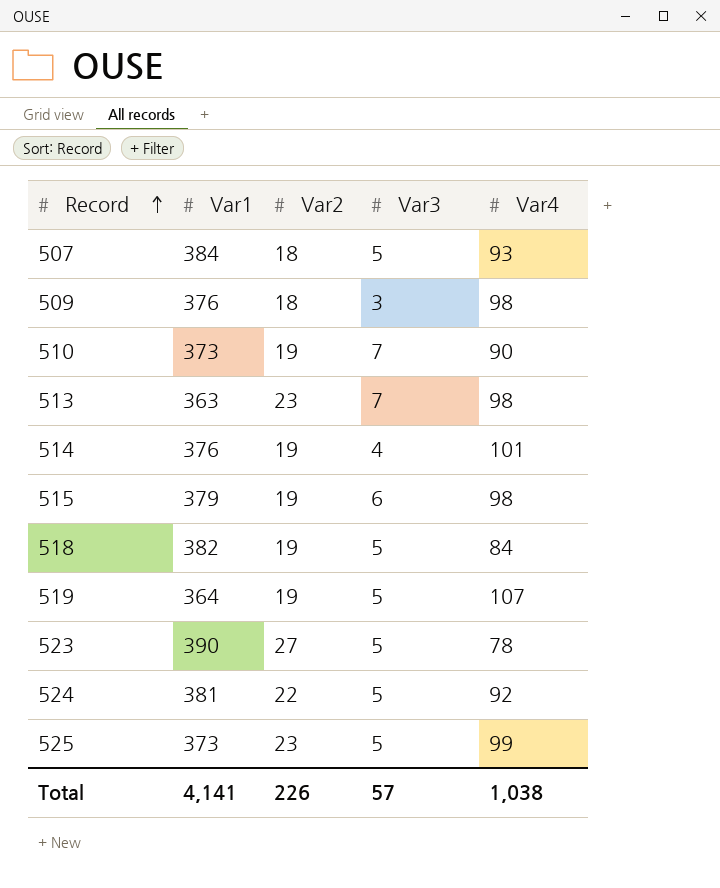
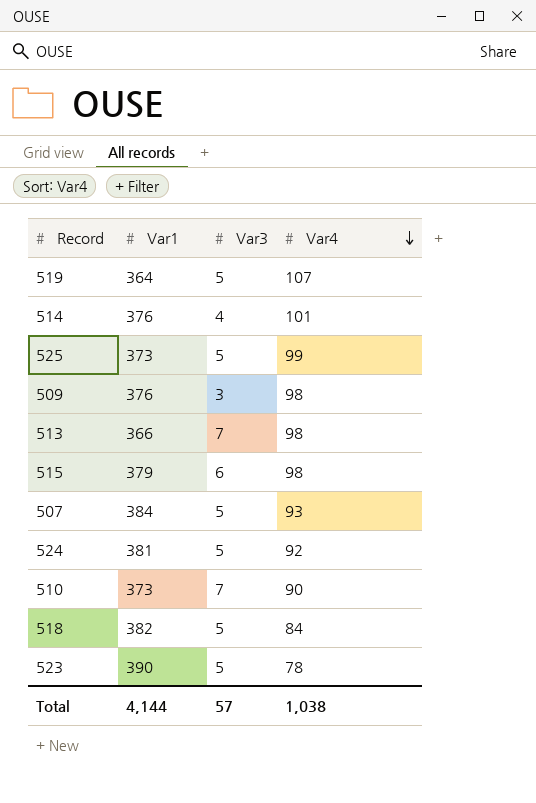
row order: Record ascending -> Var4 descending
column Var2 | position: 3 -> none
513 | Var1: 363 -> 366
Total | Var1: 4,141 -> 4,144

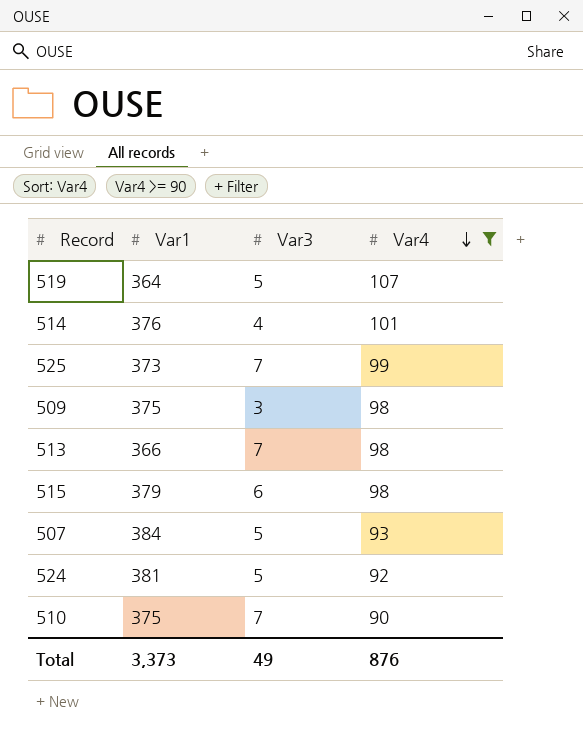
filter: none -> Var4 >= 90
525 | Var3: 5 -> 7
509 | Var1: 376 -> 375
510 | Var1: 373 -> 375
Total | Var1: 4,144 -> 3,373
Total | Var3: 57 -> 49
Total | Var4: 1,038 -> 876

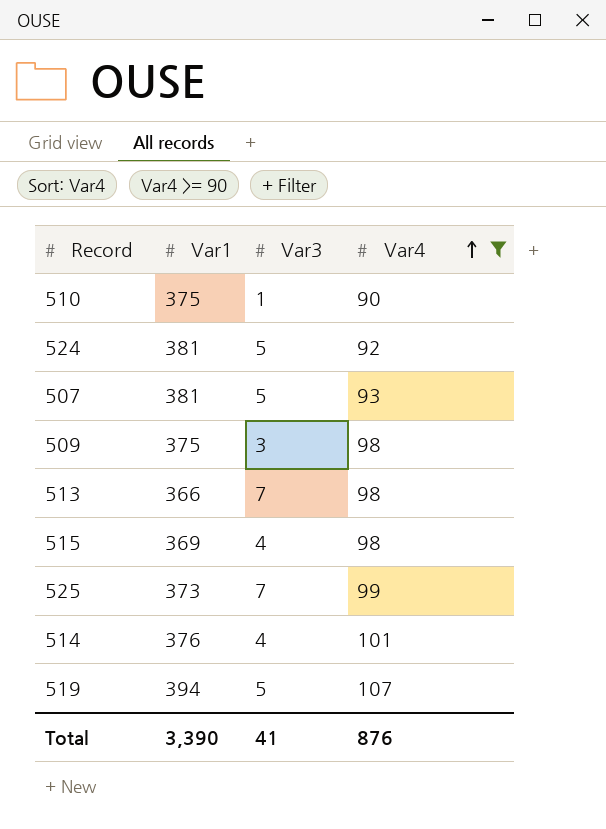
row order: Var4 descending -> Var4 ascending
510 | Var3: 7 -> 1
507 | Var1: 384 -> 381
515 | Var1: 379 -> 369
515 | Var3: 6 -> 4
519 | Var1: 364 -> 394
Total | Var1: 3,373 -> 3,390
Total | Var3: 49 -> 41

